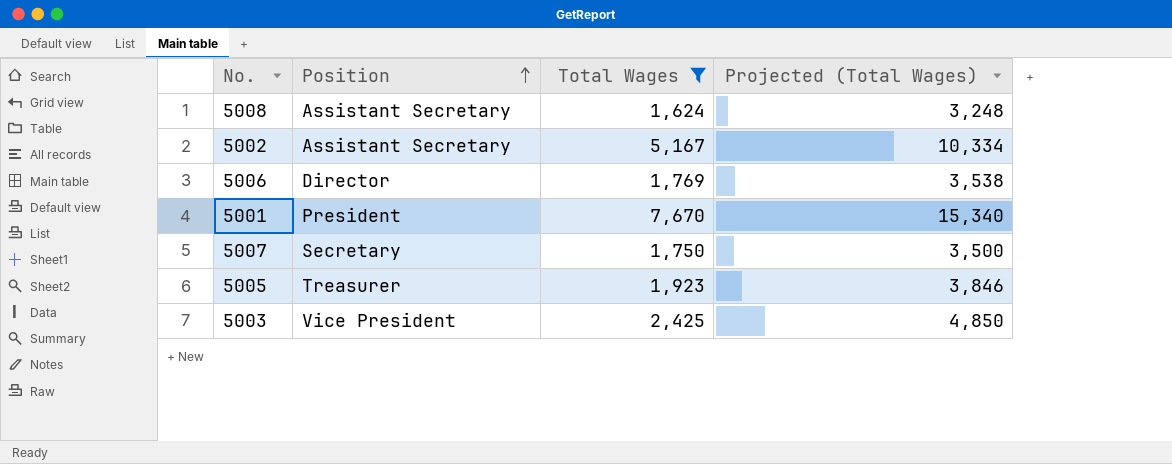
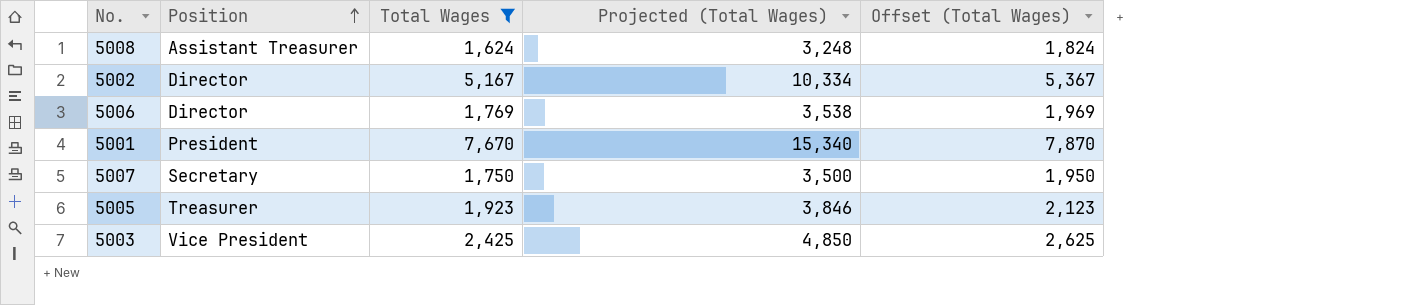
column Offset (Total Wages) | formula: none -> [Total Wages] + 200
5008 | Position: Assistant Secretary -> Assistant Treasurer
5002 | Position: Assistant Secretary -> Director

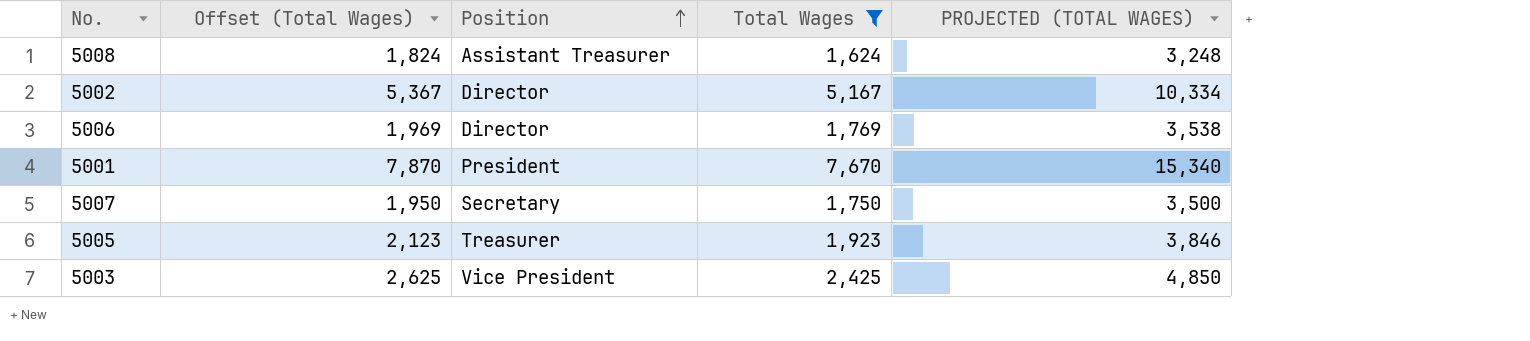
column Offset (Total Wages) | position: 5 -> 2
column name: Projected (Total Wages) -> PROJECTED (TOTAL WAGES)

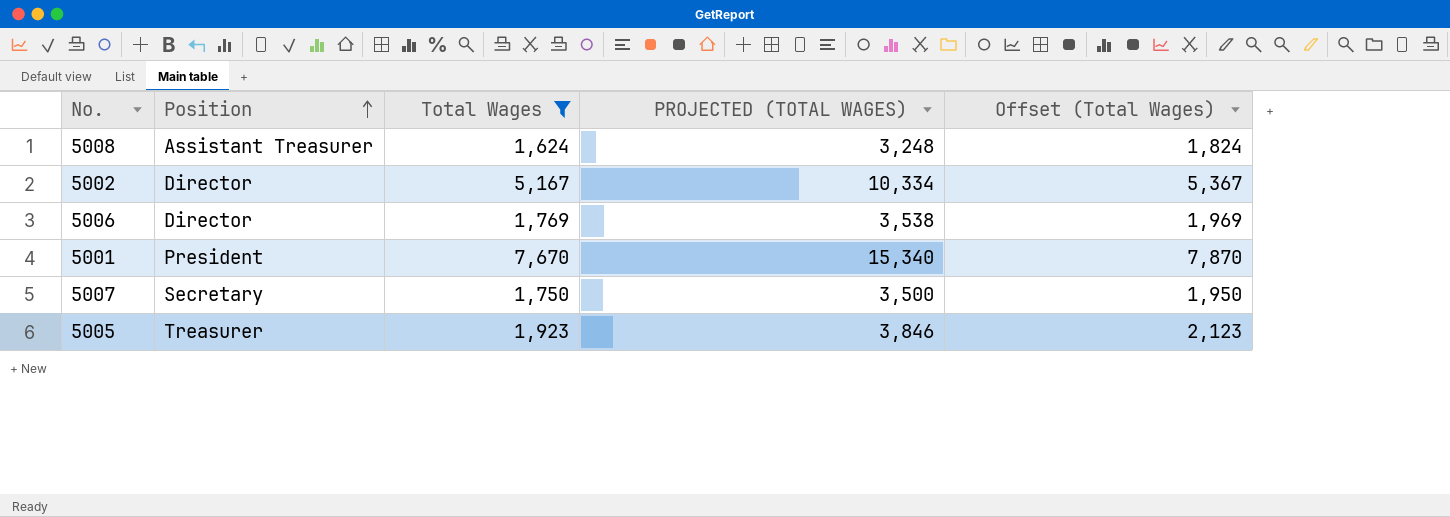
column Offset (Total Wages) | position: 2 -> 5
row 5003: 2,625 | Vice President | 2,425 | 4,850 -> none

